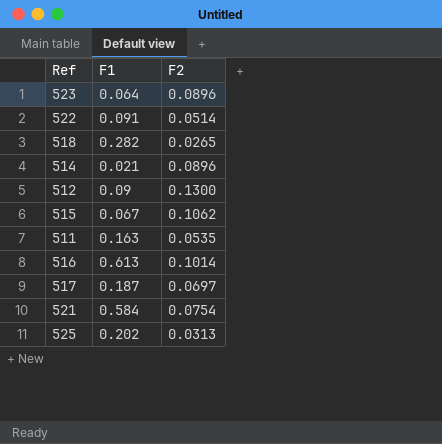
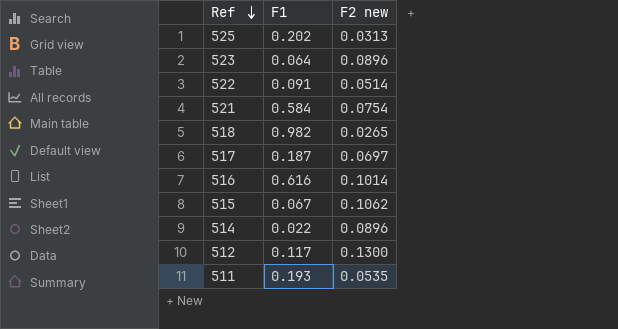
row order: none -> Ref descending
column name: F2 -> F2 new
518 | F1: 0.282 -> 0.982
516 | F1: 0.613 -> 0.616
514 | F1: 0.021 -> 0.022
512 | F1: 0.09 -> 0.117
511 | F1: 0.163 -> 0.193

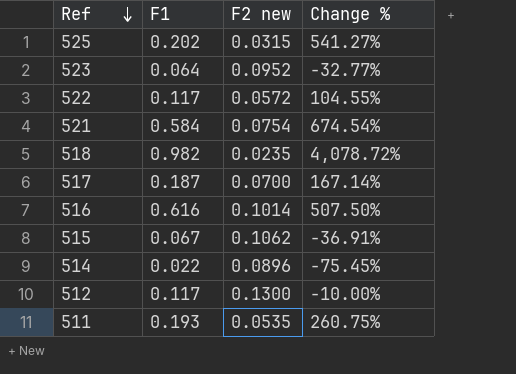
column Change % | formula: none -> ([F1] - [F2 new]) / [F2 new]
525 | F2 new: 0.0313 -> 0.0315
523 | F2 new: 0.0896 -> 0.0952
522 | F1: 0.091 -> 0.117
522 | F2 new: 0.0514 -> 0.0572
518 | F2 new: 0.0265 -> 0.0235
517 | F2 new: 0.0697 -> 0.0700

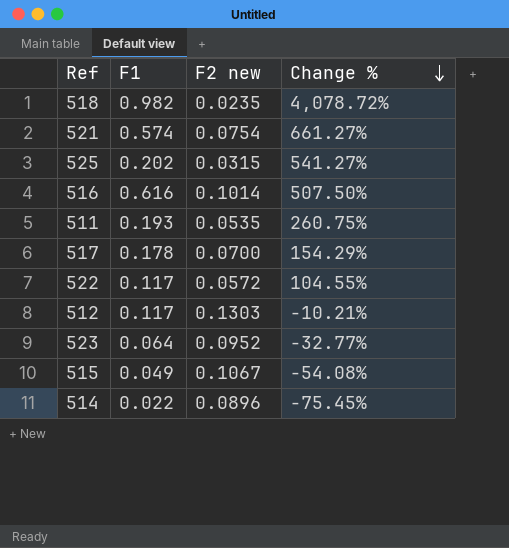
row order: Ref descending -> Change % descending
521 | F1: 0.584 -> 0.574
521 | Change %: 674.54% -> 661.27%
517 | F1: 0.187 -> 0.178
517 | Change %: 167.14% -> 154.29%
512 | F2 new: 0.1300 -> 0.1303
512 | Change %: -10.00% -> -10.21%
515 | F1: 0.067 -> 0.049
515 | F2 new: 0.1062 -> 0.1067
515 | Change %: -36.91% -> -54.08%

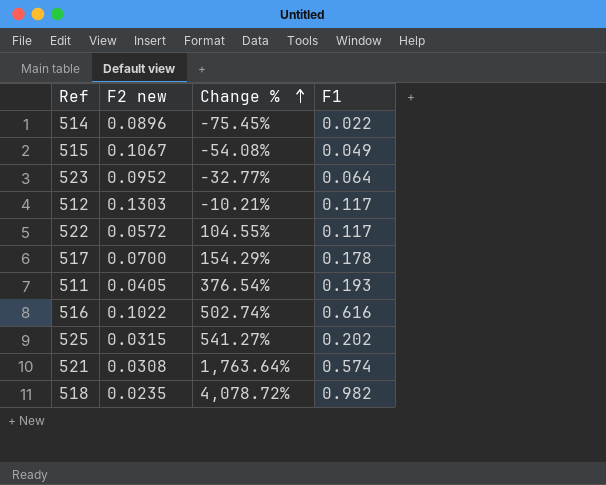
row order: Change % descending -> Change % ascending
column F1 | position: 2 -> 4
511 | F2 new: 0.0535 -> 0.0405
511 | Change %: 260.75% -> 376.54%
516 | F2 new: 0.1014 -> 0.1022
516 | Change %: 507.50% -> 502.74%
521 | F2 new: 0.0754 -> 0.0308
521 | Change %: 661.27% -> 1,763.64%

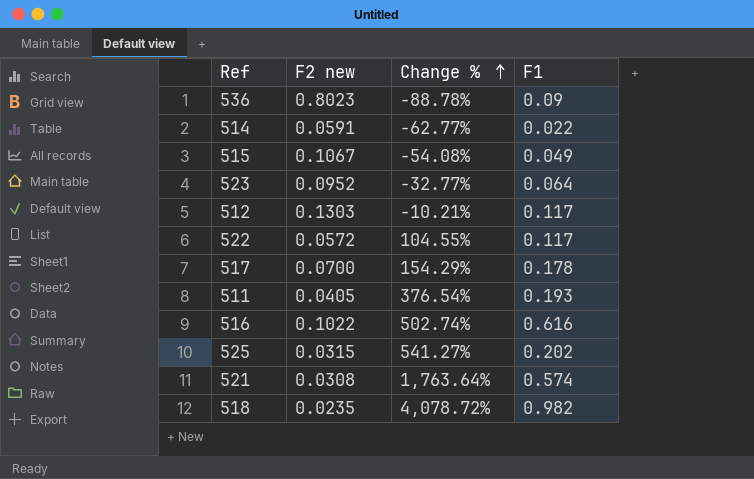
row 536: none -> 0.8023 | -88.78% | 0.09
514 | F2 new: 0.0896 -> 0.0591
514 | Change %: -75.45% -> -62.77%

